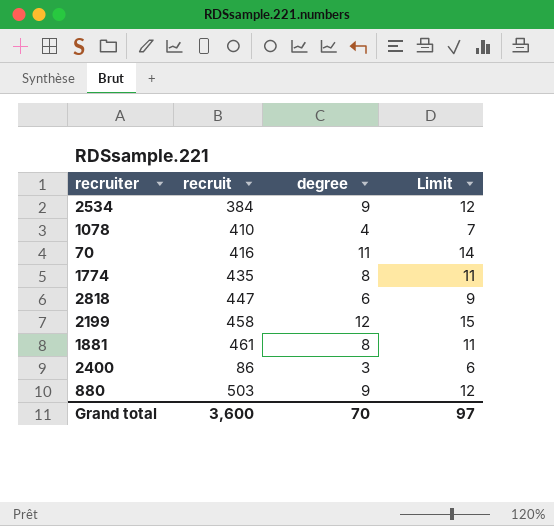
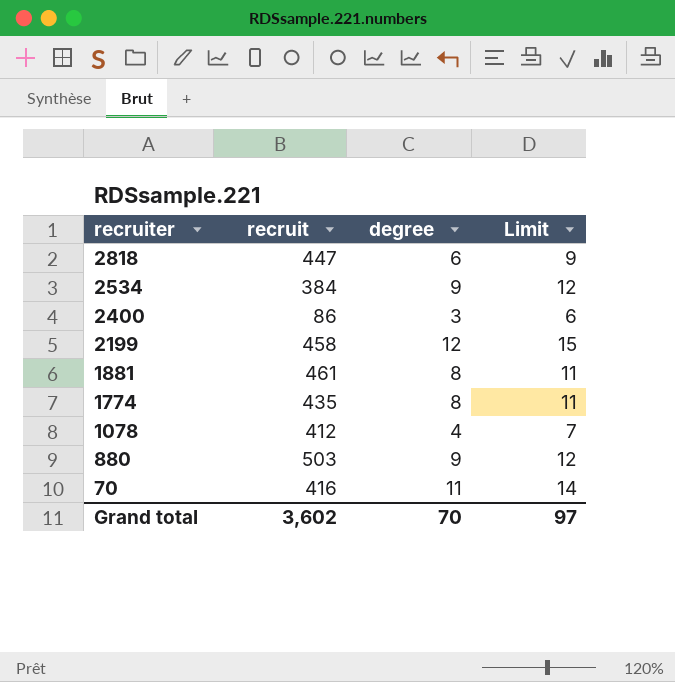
row order: none -> recruiter descending
1078 | recruit: 410 -> 412
Grand total | recruit: 3,600 -> 3,602

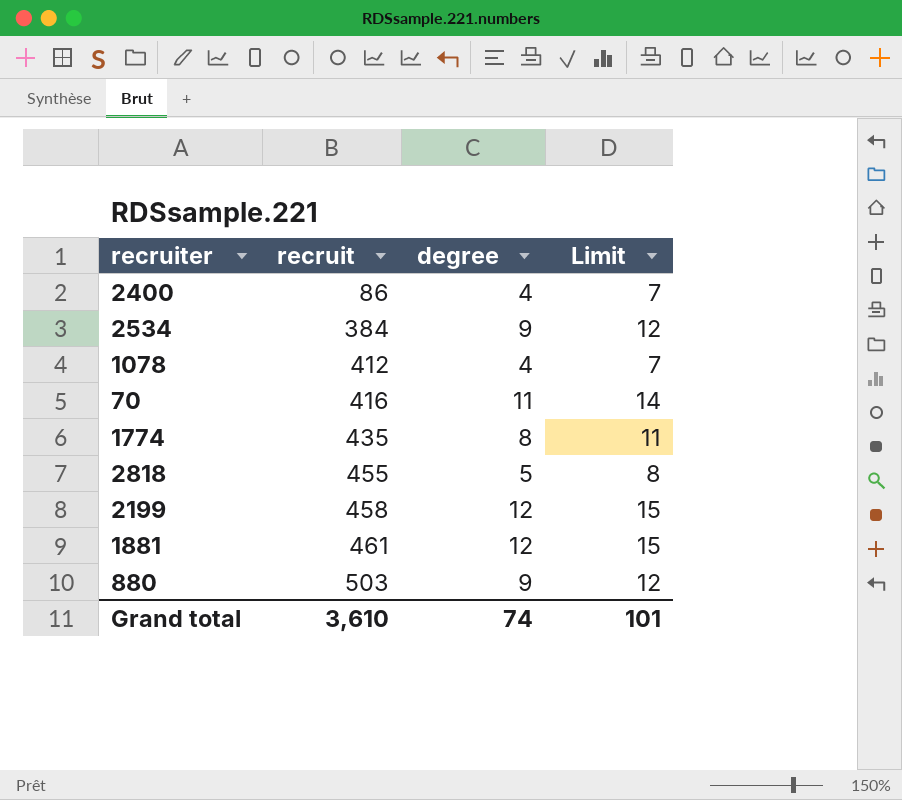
row order: recruiter descending -> recruit ascending
2400 | degree: 3 -> 4
2400 | Limit: 6 -> 7
2818 | recruit: 447 -> 455
2818 | degree: 6 -> 5
2818 | Limit: 9 -> 8
1881 | degree: 8 -> 12
1881 | Limit: 11 -> 15
Grand total | recruit: 3,602 -> 3,610
Grand total | degree: 70 -> 74
Grand total | Limit: 97 -> 101

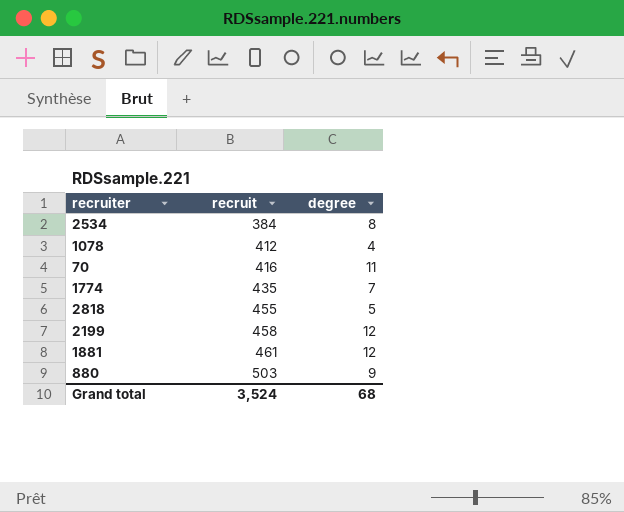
column Limit | formula: [degree] + 3 -> none
row 2400: 86 | 4 | 7 -> none
2534 | degree: 9 -> 8
1774 | degree: 8 -> 7
Grand total | recruit: 3,610 -> 3,524
Grand total | degree: 74 -> 68

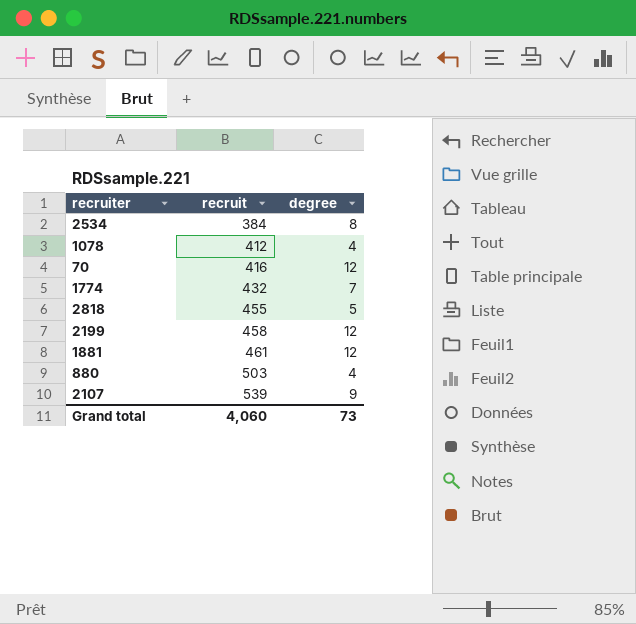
70 | degree: 11 -> 12
1774 | recruit: 435 -> 432
880 | degree: 9 -> 4
row 2107: none -> 539 | 9
Grand total | recruit: 3,524 -> 4,060
Grand total | degree: 68 -> 73

